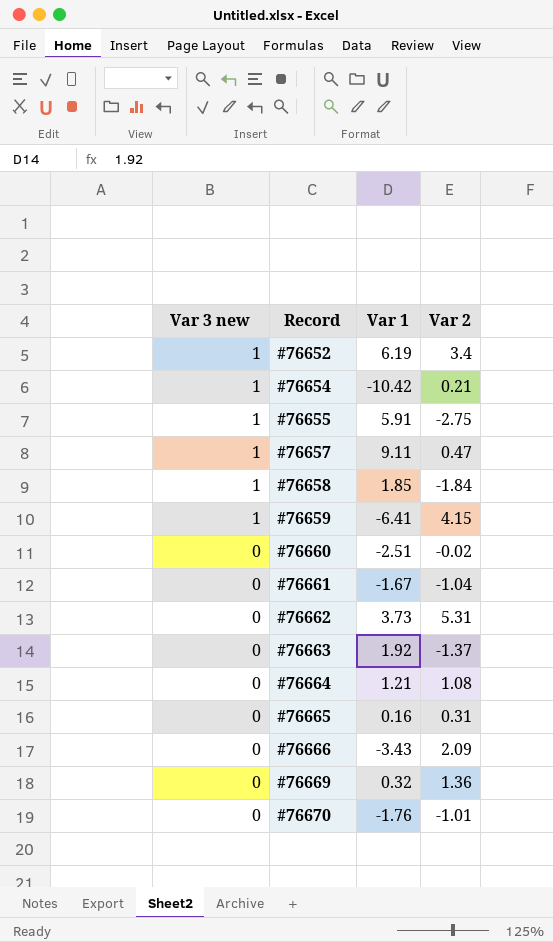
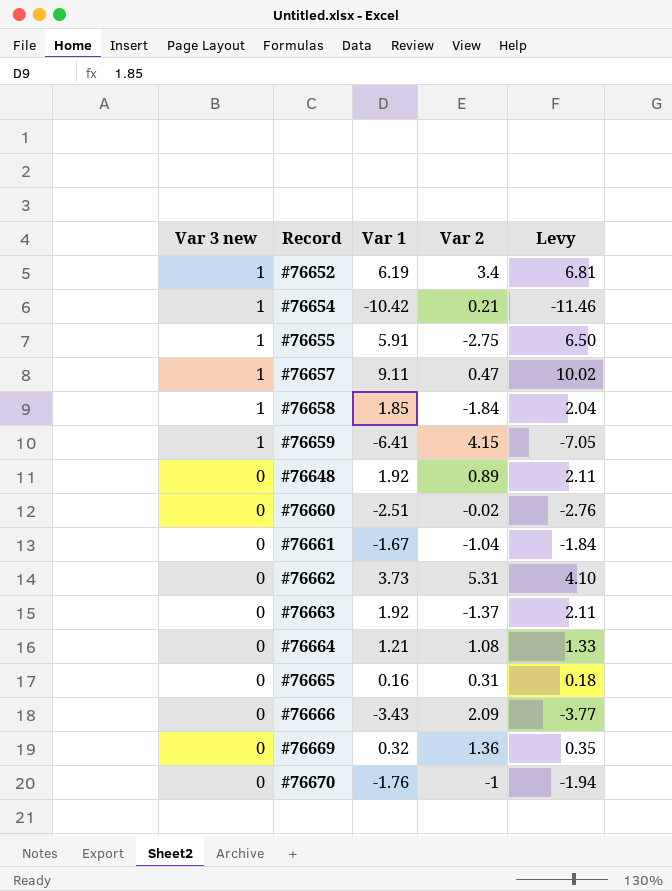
column Levy | formula: none -> [Var 1] * 1.1
row #76648: none -> 0 | 1.92 | 0.89 | 2.11
#76670 | Var 2: -1.01 -> -1

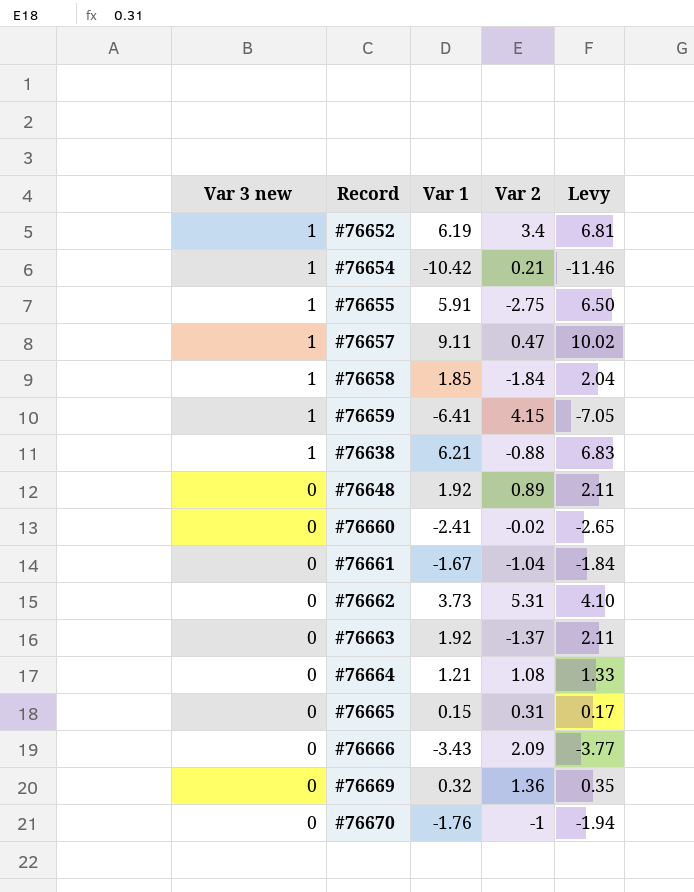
row #76638: none -> 1 | 6.21 | -0.88 | 6.83
#76660 | Var 1: -2.51 -> -2.41
#76660 | Levy: -2.76 -> -2.65
#76665 | Var 1: 0.16 -> 0.15
#76665 | Levy: 0.18 -> 0.17

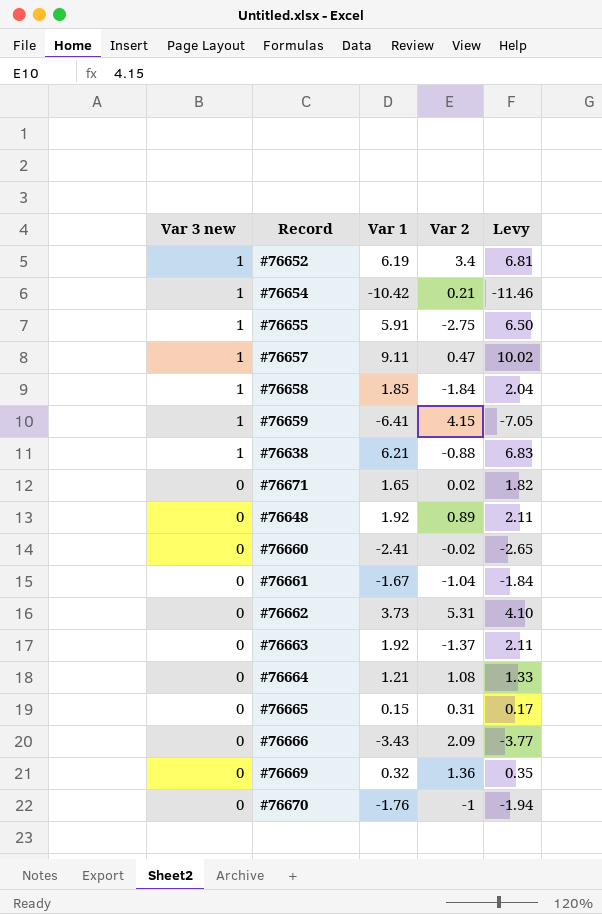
row #76671: none -> 0 | 1.65 | 0.02 | 1.82

